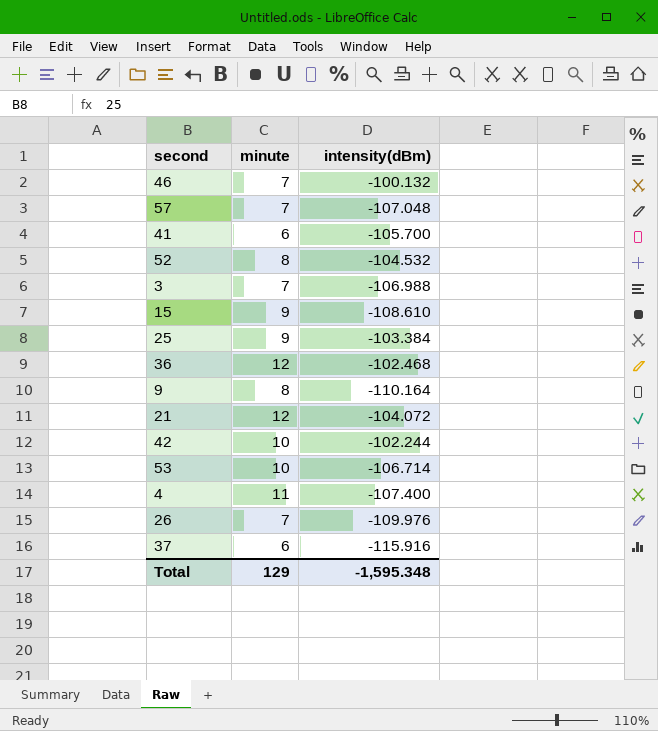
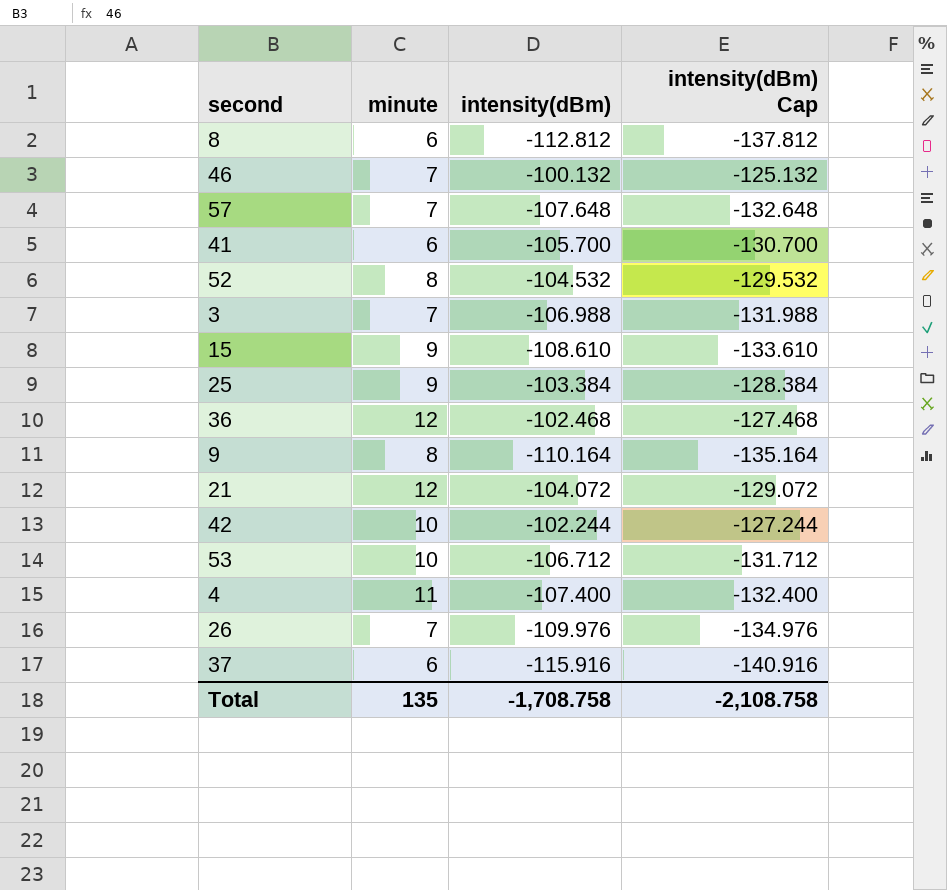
column intensity(dBm) Cap | formula: none -> [intensity(dBm)] - 25
row 8: none -> 6 | -112.812 | -137.812
57 | intensity(dBm): -107.048 -> -107.648
53 | intensity(dBm): -106.714 -> -106.712
Total | minute: 129 -> 135
Total | intensity(dBm): -1,595.348 -> -1,708.758

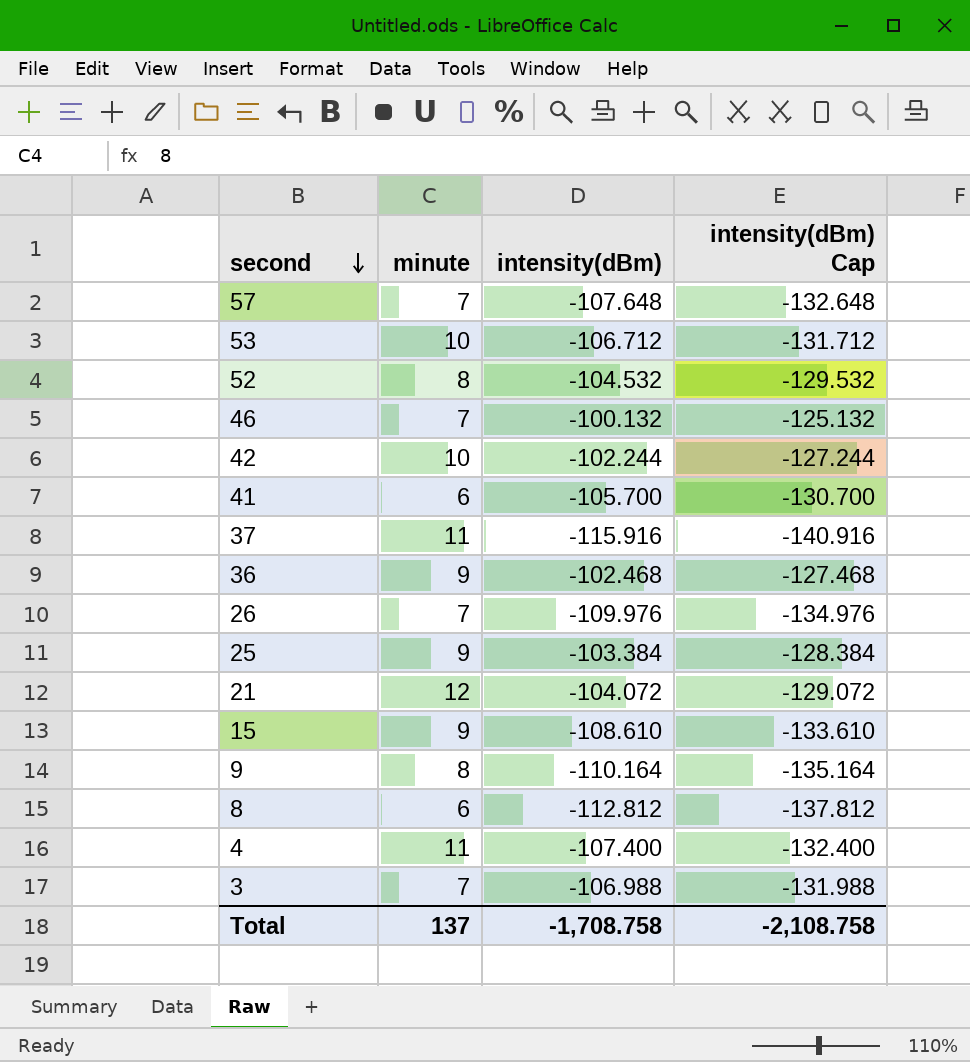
row order: none -> second descending
37 | minute: 6 -> 11
36 | minute: 12 -> 9
Total | minute: 135 -> 137

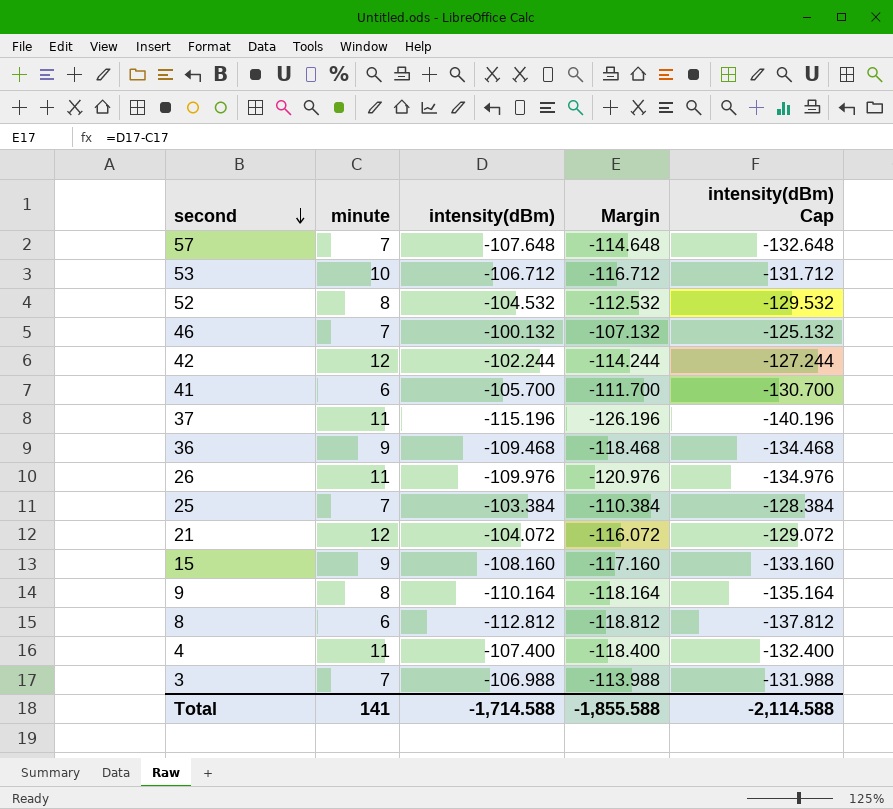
column Margin | formula: none -> [intensity(dBm)] - [minute]
42 | minute: 10 -> 12
37 | intensity(dBm): -115.916 -> -115.196
37 | intensity(dBm) Cap: -140.916 -> -140.196
36 | intensity(dBm): -102.468 -> -109.468
36 | intensity(dBm) Cap: -127.468 -> -134.468
26 | minute: 7 -> 11
25 | minute: 9 -> 7
15 | intensity(dBm): -108.610 -> -108.160
15 | intensity(dBm) Cap: -133.610 -> -133.160
Total | minute: 137 -> 141
Total | intensity(dBm): -1,708.758 -> -1,714.588
Total | intensity(dBm) Cap: -2,108.758 -> -2,114.588

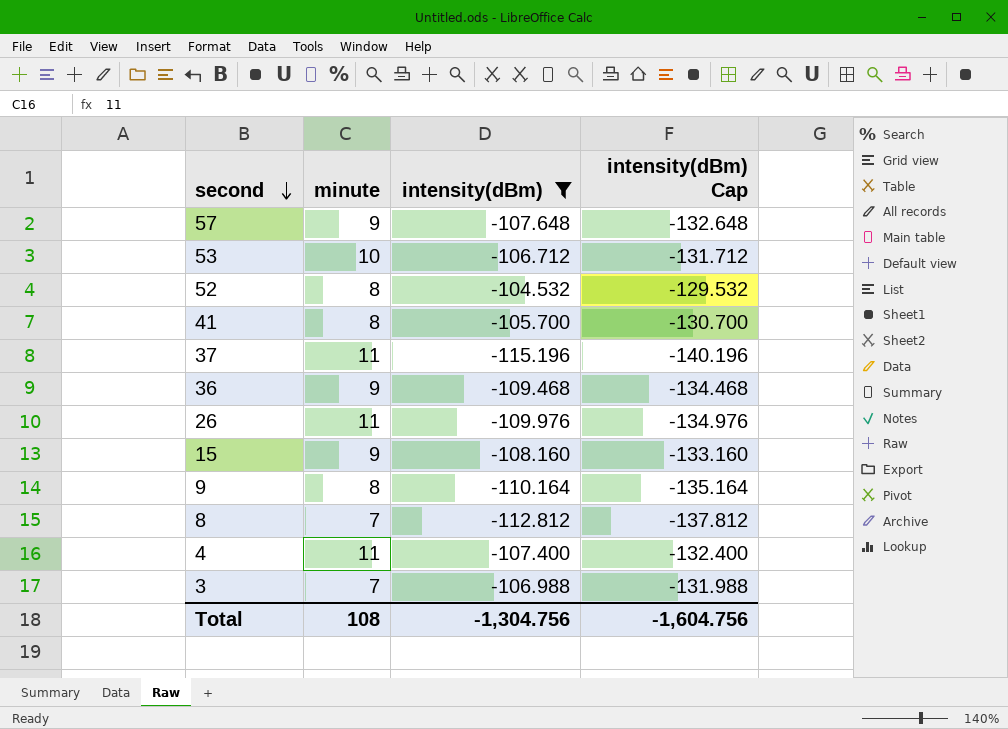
filter: none -> intensity(dBm) <= -104.532
column Margin | formula: [intensity(dBm)] - [minute] -> none
57 | minute: 7 -> 9
41 | minute: 6 -> 8
8 | minute: 6 -> 7
Total | minute: 141 -> 108
Total | intensity(dBm): -1,714.588 -> -1,304.756
Total | intensity(dBm) Cap: -2,114.588 -> -1,604.756

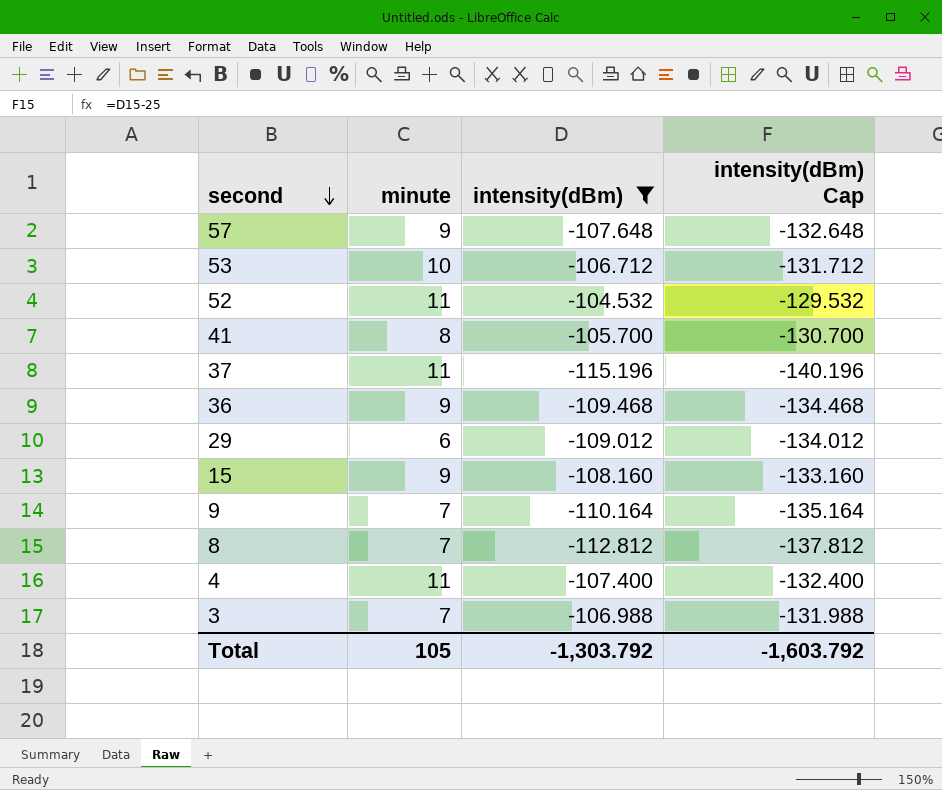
row 26: 11 | -109.976 | -134.976 -> none
52 | minute: 8 -> 11
row 29: none -> 6 | -109.012 | -134.012
9 | minute: 8 -> 7
Total | minute: 108 -> 105
Total | intensity(dBm): -1,304.756 -> -1,303.792
Total | intensity(dBm) Cap: -1,604.756 -> -1,603.792

